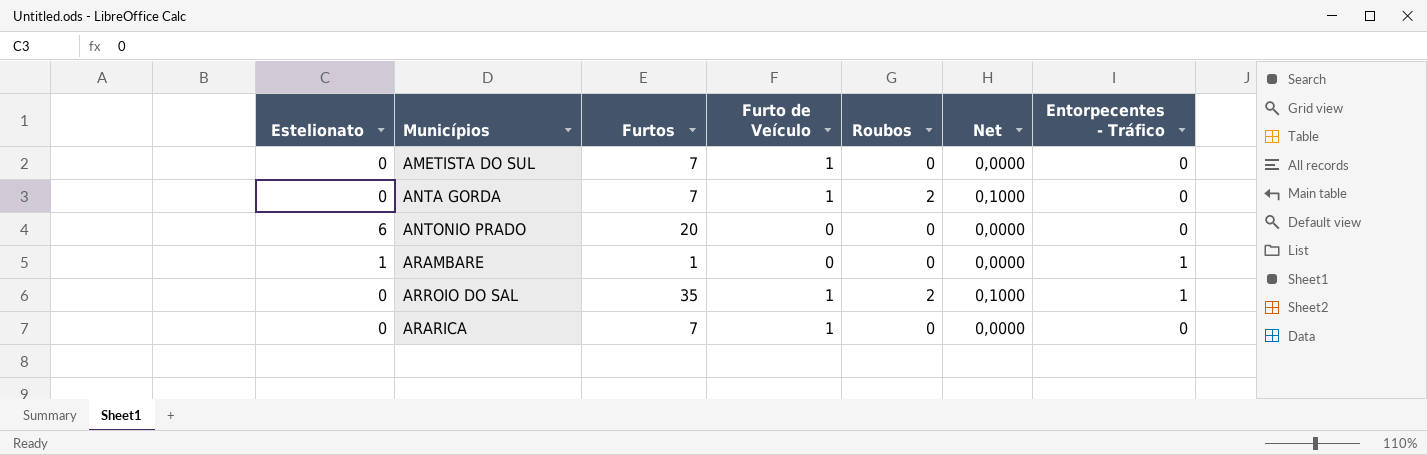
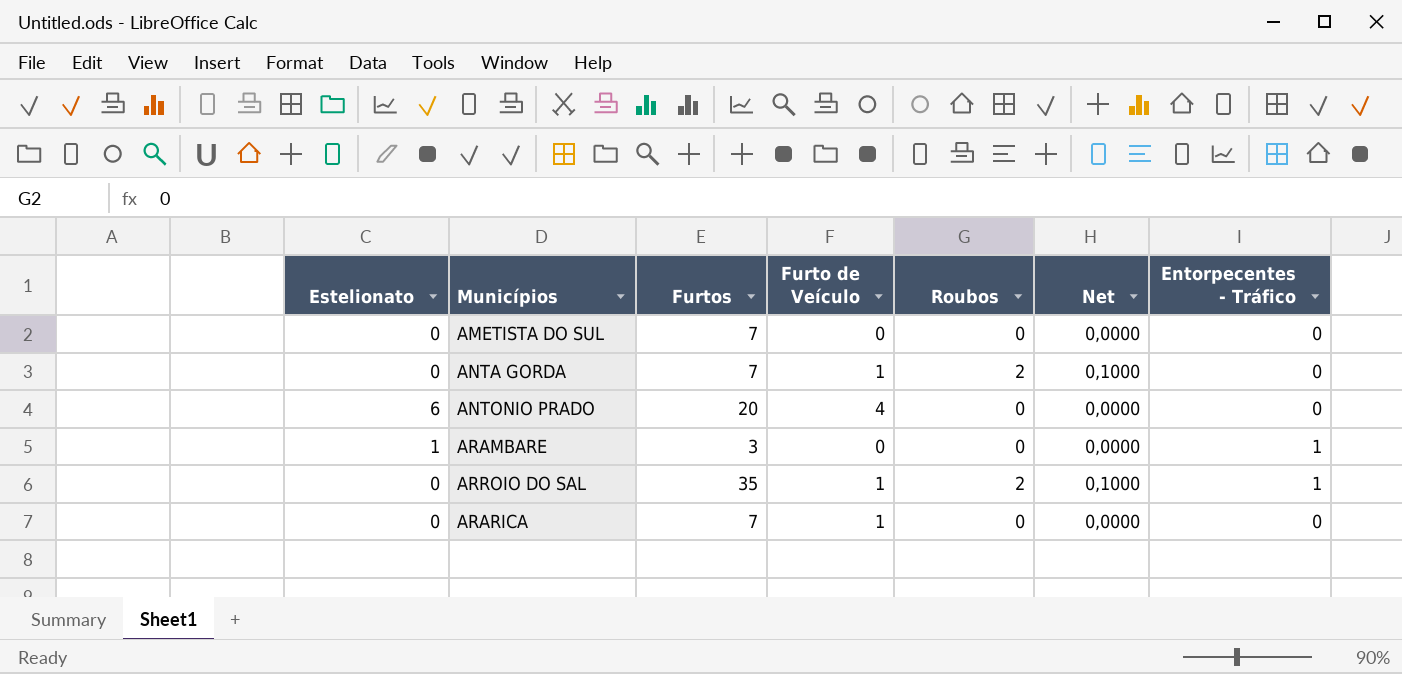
AMETISTA DO SUL | Furto de Veículo: 1 -> 0
ANTONIO PRADO | Furto de Veículo: 0 -> 4
ARAMBARE | Furtos: 1 -> 3

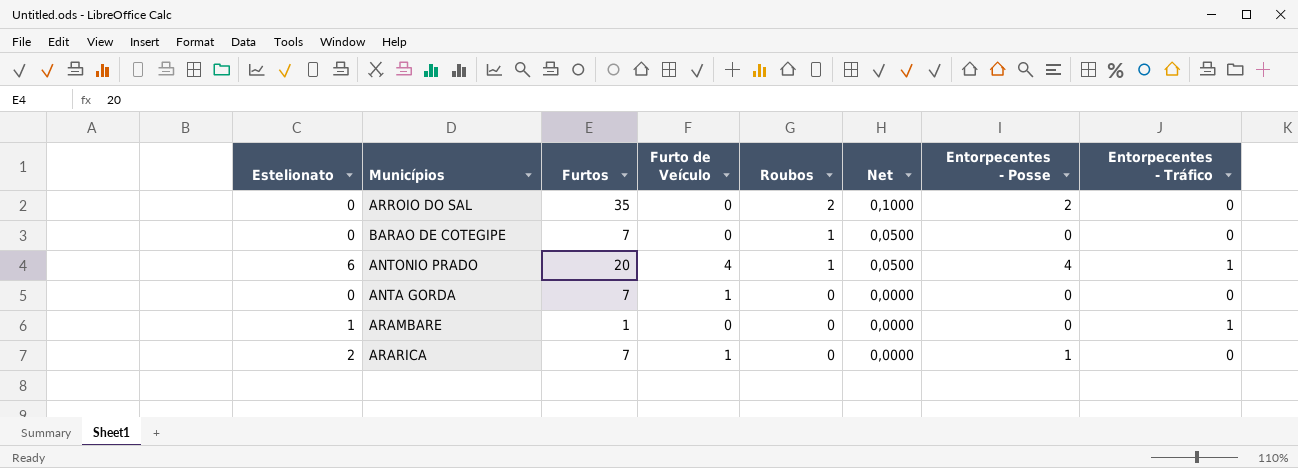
row order: none -> Roubos descending
column Entorpecentes - Posse | position: none -> 7
row AMETISTA DO SUL: 0 | 7 | 0 | 0 | 0,0000 | 0 -> none
ARROIO DO SAL | Furto de Veículo: 1 -> 0
ARROIO DO SAL | Entorpecentes - Tráfico: 1 -> 0
row BARAO DE COTEGIPE: none -> 0 | 7 | 0 | 1 | 0,0500 | 0 | 0
ANTONIO PRADO | Roubos: 0 -> 1
ANTONIO PRADO | Net: 0,0000 -> 0,0500
ANTONIO PRADO | Entorpecentes - Tráfico: 0 -> 1
ANTA GORDA | Roubos: 2 -> 0
ANTA GORDA | Net: 0,1000 -> 0,0000
ARAMBARE | Furtos: 3 -> 1
ARARICA | Estelionato: 0 -> 2

